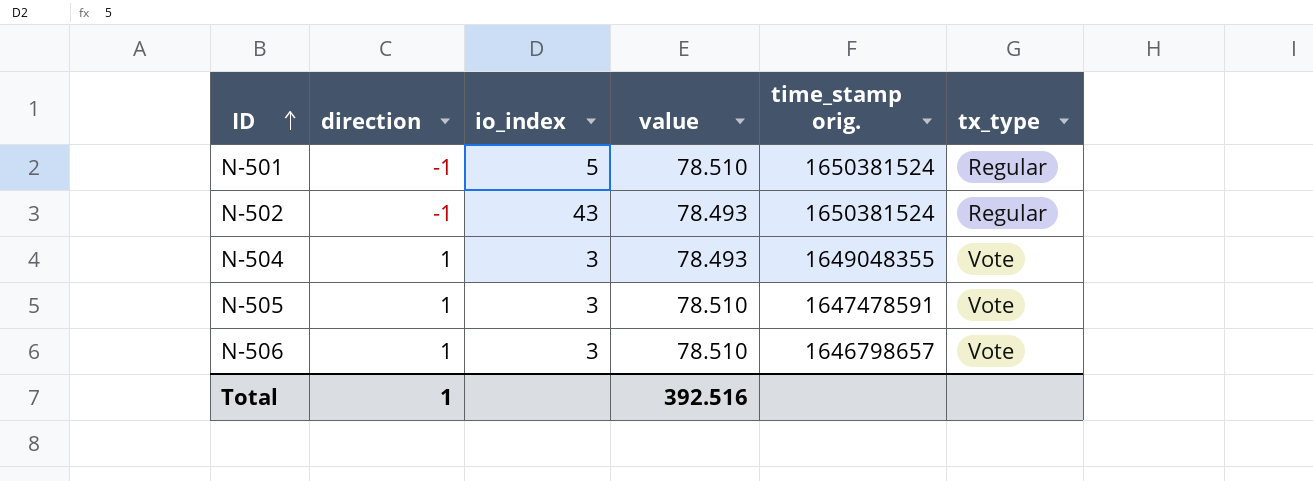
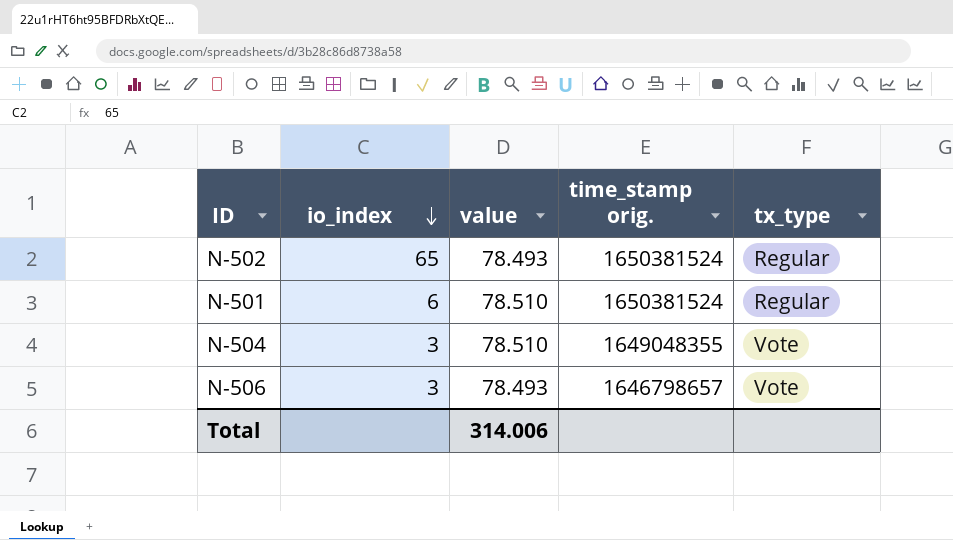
row order: ID ascending -> io_index descending
column direction | position: 2 -> none
row N-505: 1 | 3 | 78.510 | 1647478591 | Vote -> none
N-502 | io_index: 43 -> 65
N-501 | io_index: 5 -> 6
N-504 | value: 78.493 -> 78.510
N-506 | value: 78.510 -> 78.493
Total | value: 392.516 -> 314.006

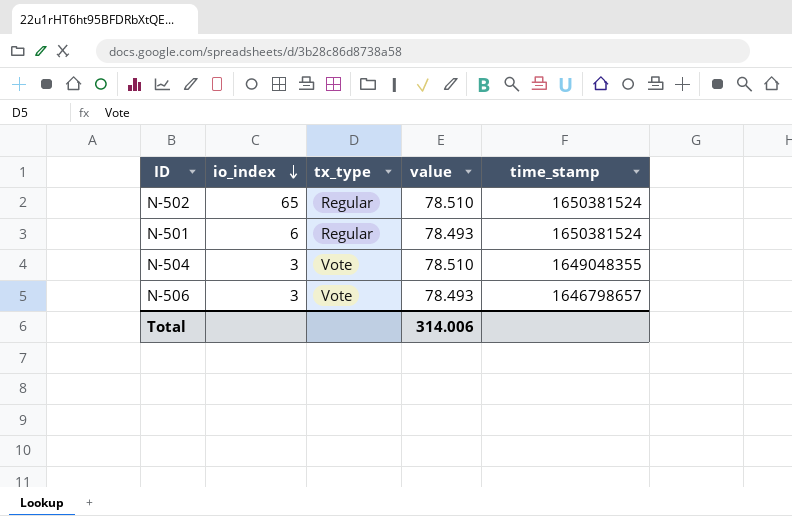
column tx_type | position: 5 -> 3
column name: time_stamp orig. -> time_stamp
N-502 | value: 78.493 -> 78.510
N-501 | value: 78.510 -> 78.493

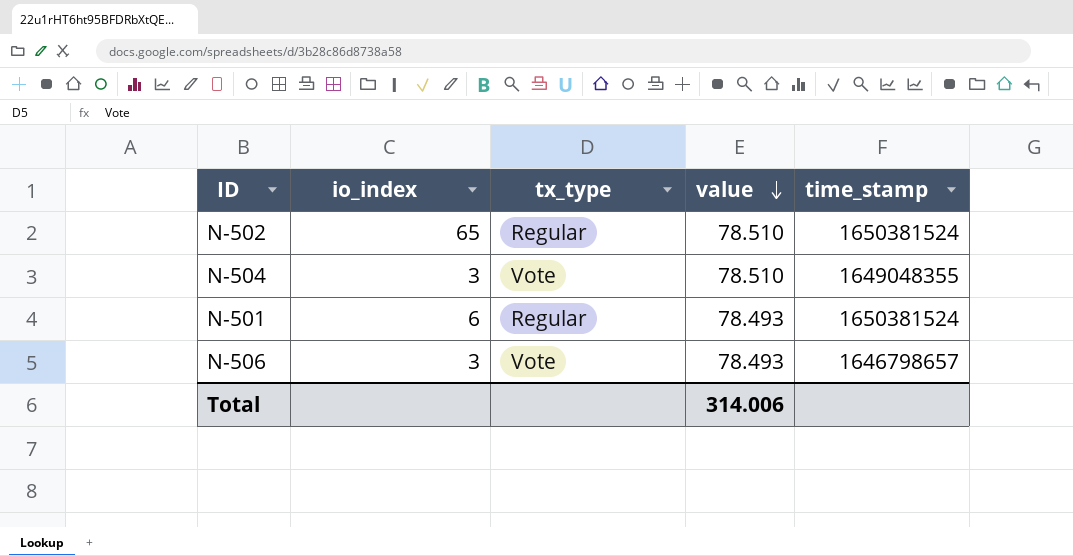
row order: io_index descending -> value descending

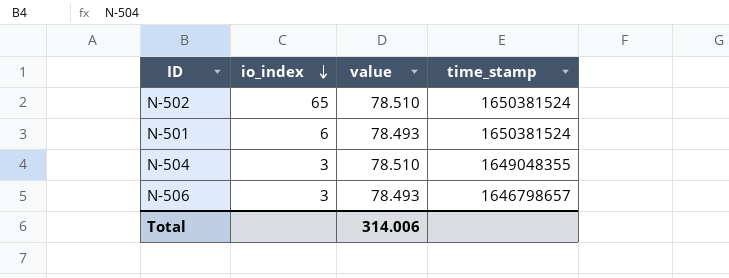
row order: value descending -> io_index descending
column tx_type | position: 3 -> none

